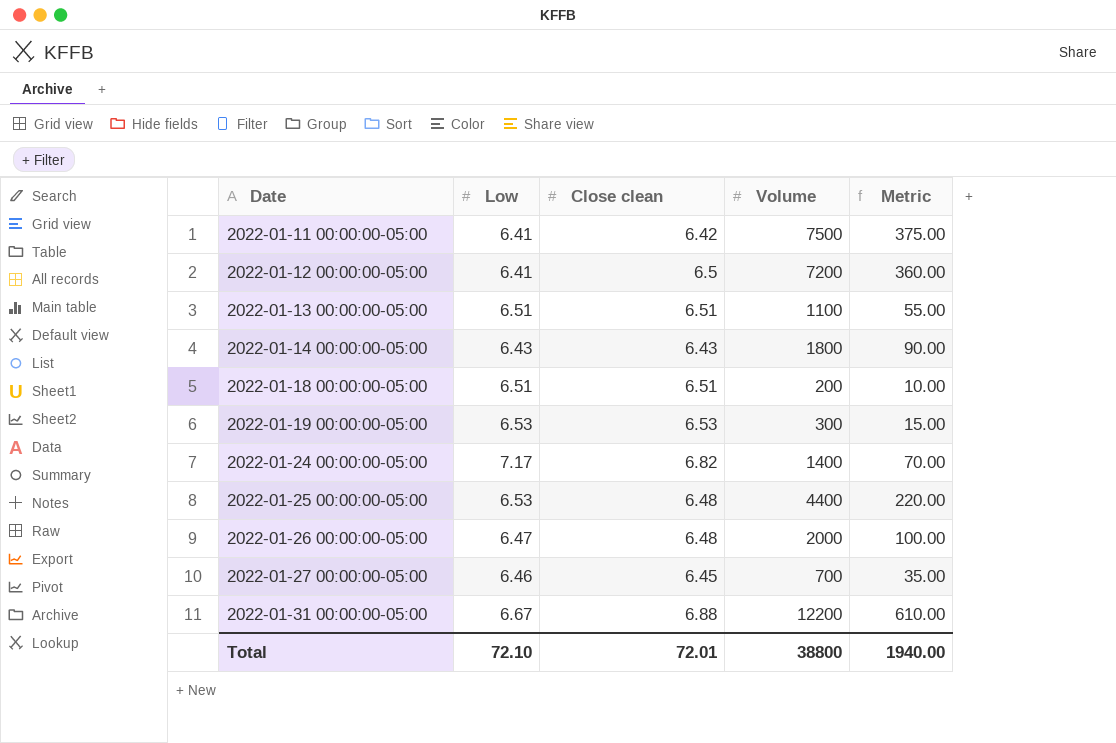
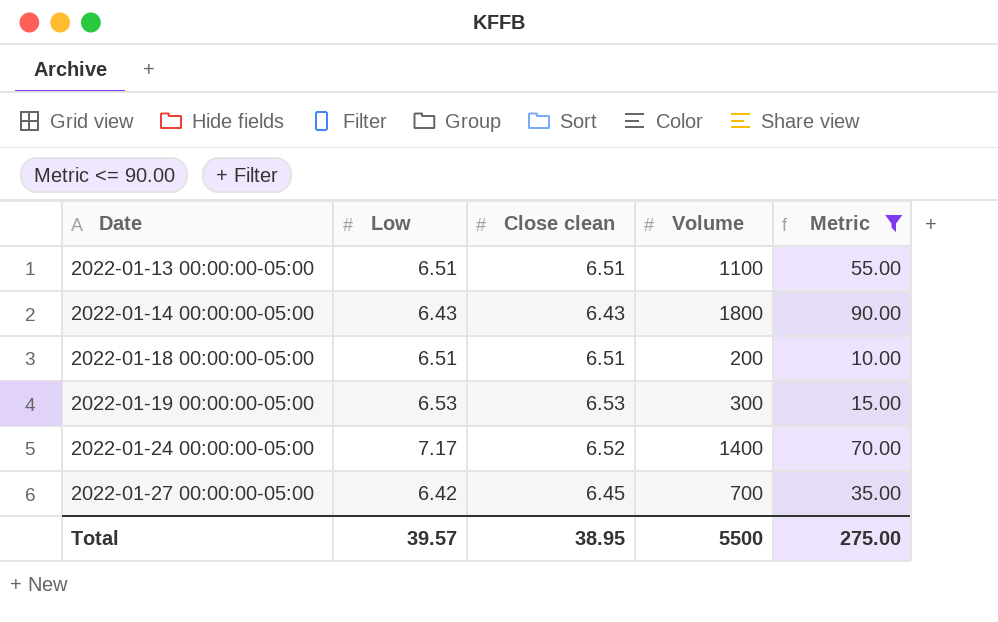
filter: none -> Metric <= 90.00
2022-01-24 00:00:00-05:00 | Close clean: 6.82 -> 6.52
2022-01-27 00:00:00-05:00 | Low: 6.46 -> 6.42
Total | Low: 72.10 -> 39.57
Total | Close clean: 72.01 -> 38.95
Total | Volume: 38800 -> 5500
Total | Metric: 1940.00 -> 275.00

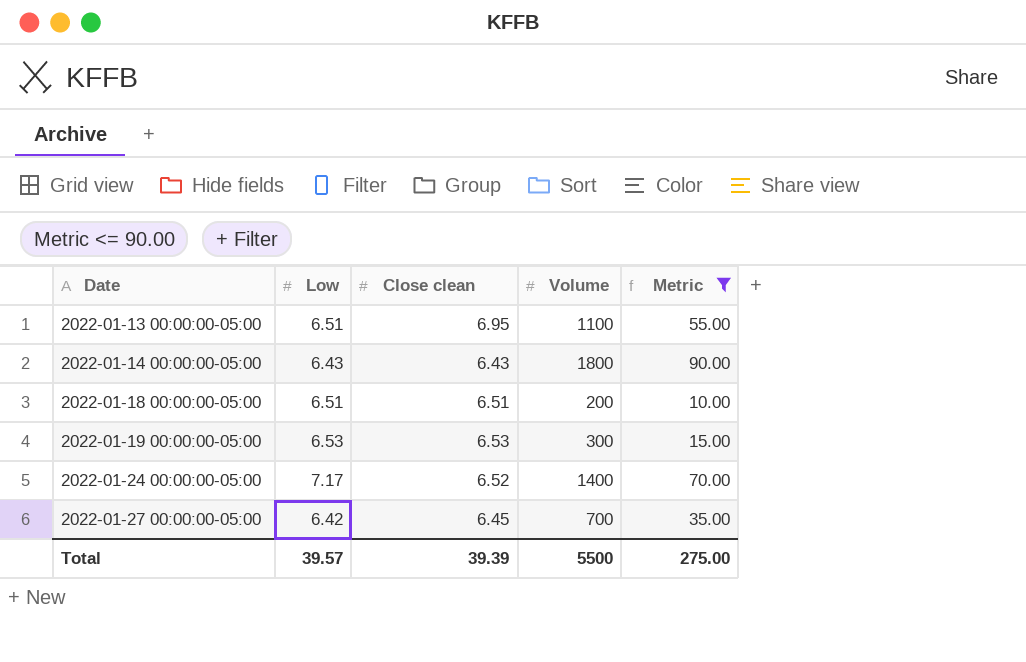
2022-01-13 00:00:00-05:00 | Close clean: 6.51 -> 6.95
Total | Close clean: 38.95 -> 39.39

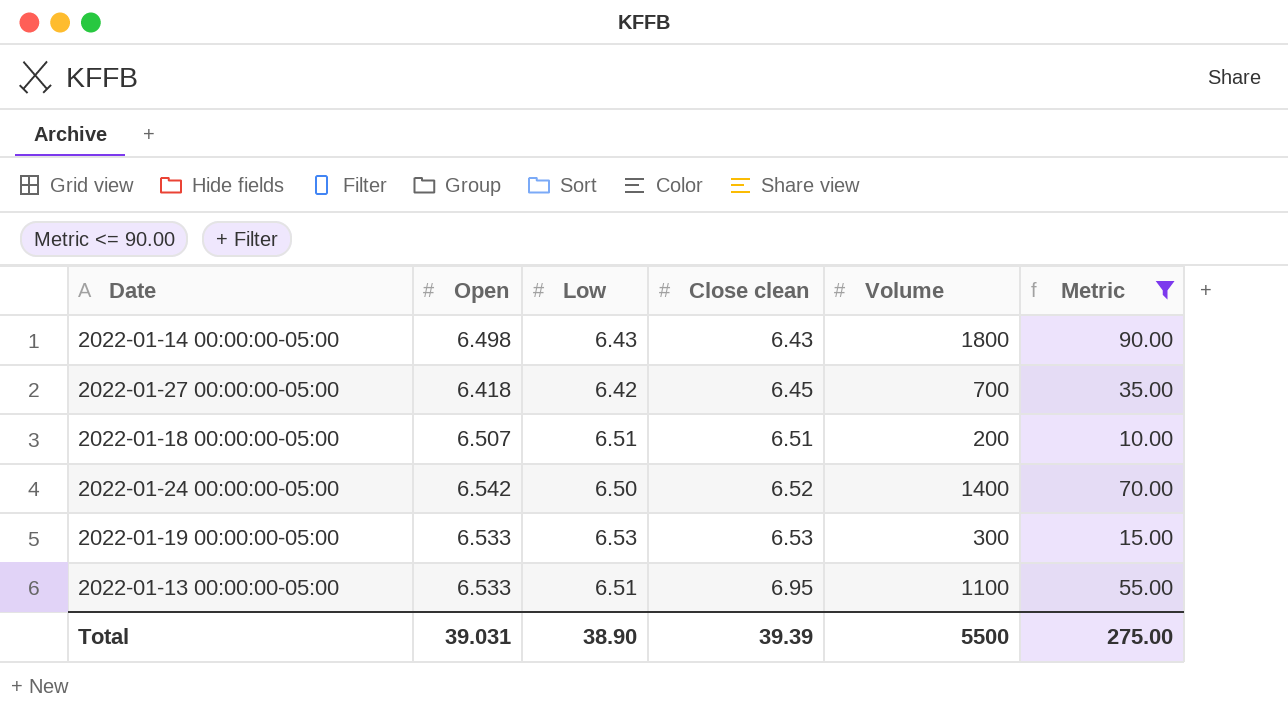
row order: Date ascending -> Close clean ascending
column Open | position: none -> 2
2022-01-24 00:00:00-05:00 | Low: 7.17 -> 6.50
Total | Low: 39.57 -> 38.90

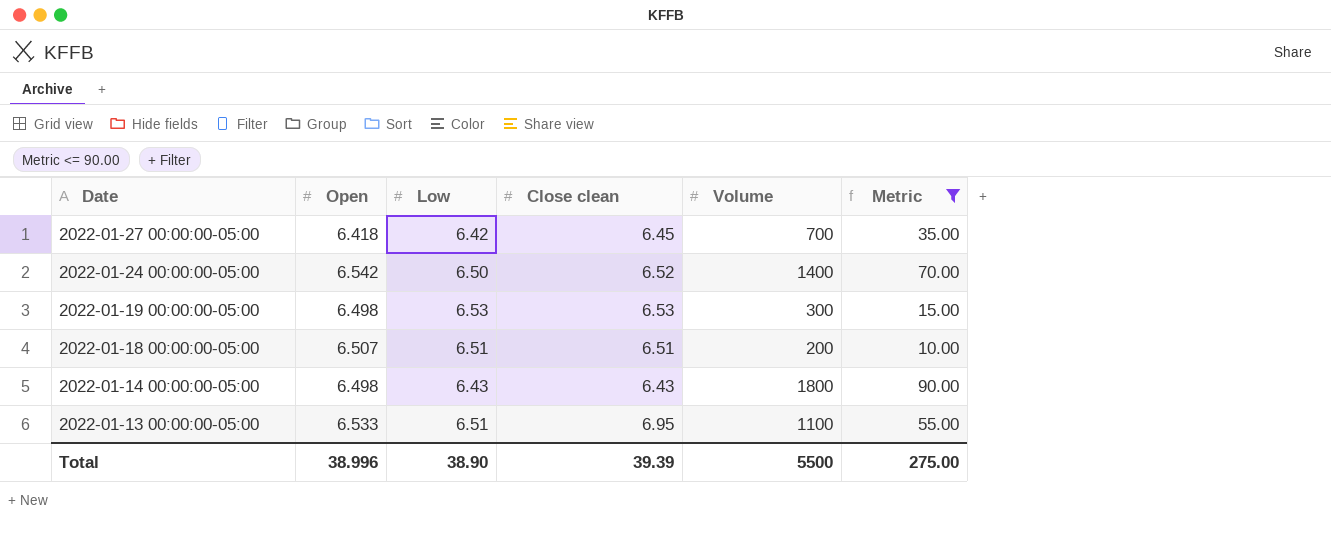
row order: Close clean ascending -> Date descending
2022-01-19 00:00:00-05:00 | Open: 6.533 -> 6.498
Total | Open: 39.031 -> 38.996

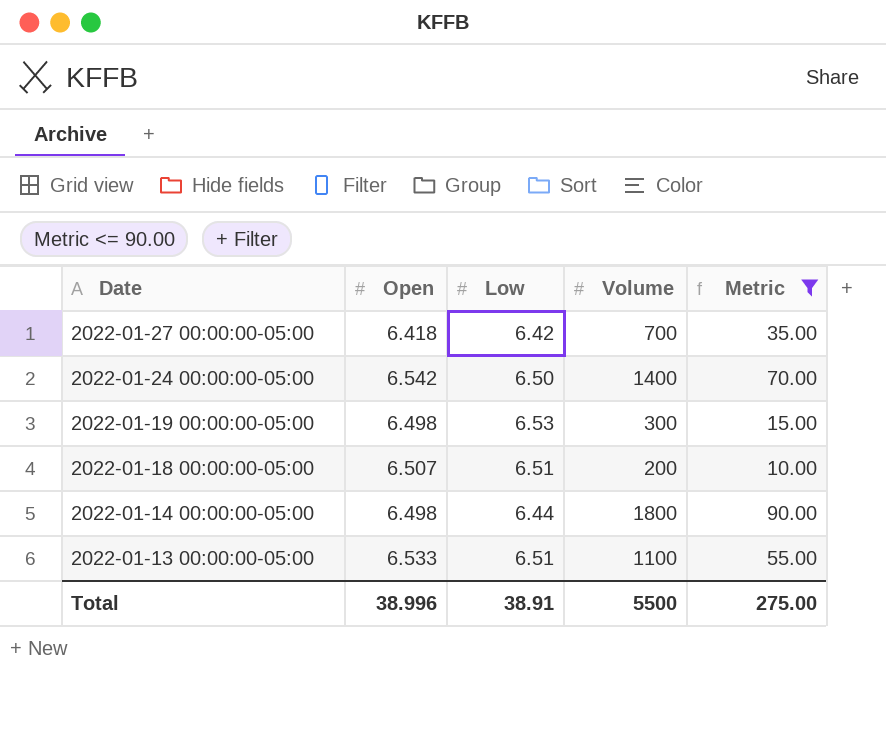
column Close clean | position: 4 -> none
2022-01-14 00:00:00-05:00 | Low: 6.43 -> 6.44
Total | Low: 38.90 -> 38.91

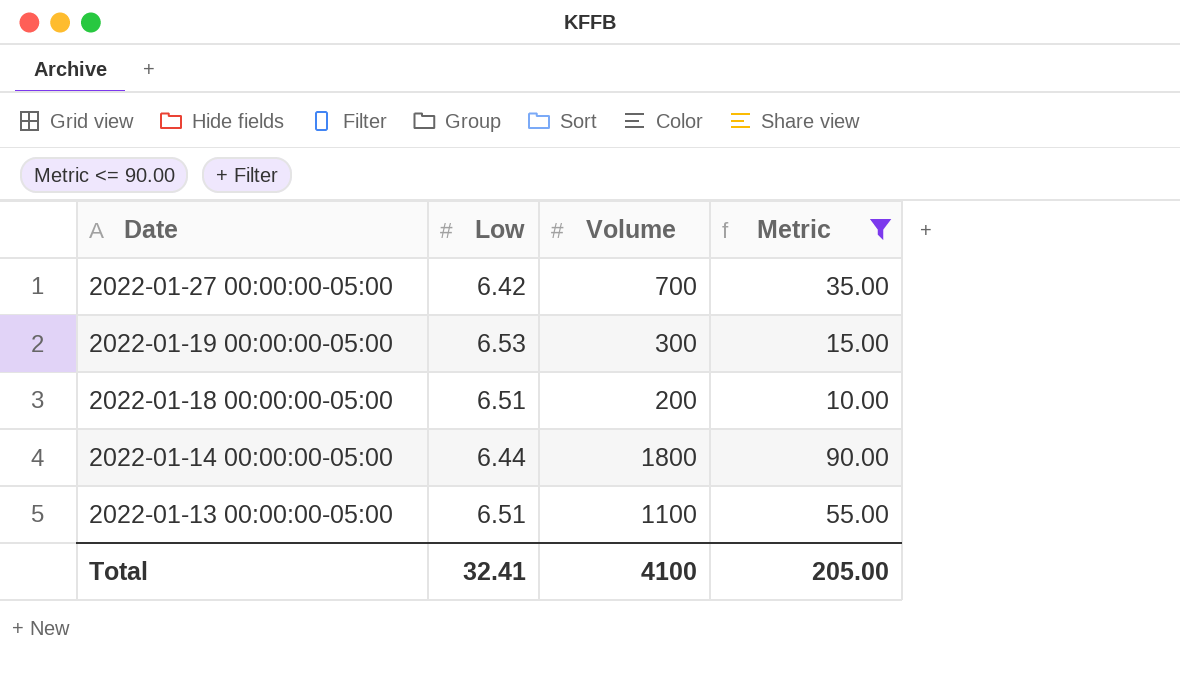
column Open | position: 2 -> none
row 2022-01-24 00:00:00-05:00: 6.542 | 6.50 | 1400 | 70.00 -> none
Total | Low: 38.91 -> 32.41
Total | Volume: 5500 -> 4100
Total | Metric: 275.00 -> 205.00

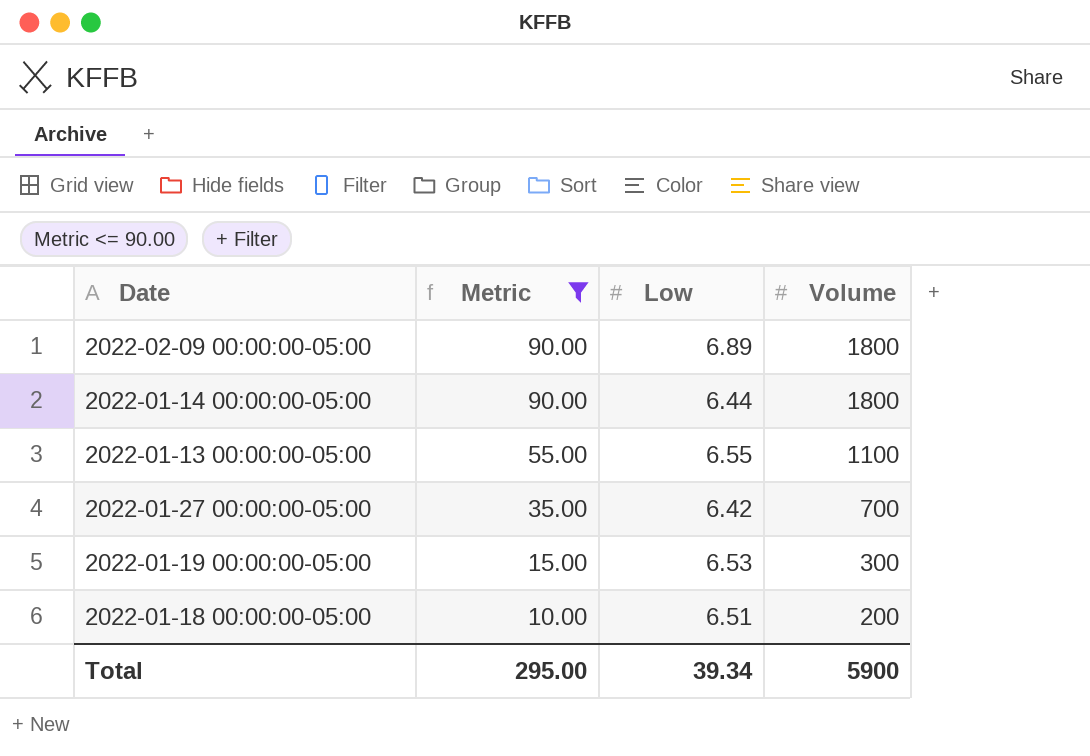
row order: Date descending -> Metric descending
column Metric | position: 4 -> 2
row 2022-02-09 00:00:00-05:00: none -> 90.00 | 6.89 | 1800
2022-01-13 00:00:00-05:00 | Low: 6.51 -> 6.55
Total | Metric: 205.00 -> 295.00
Total | Low: 32.41 -> 39.34
Total | Volume: 4100 -> 5900

